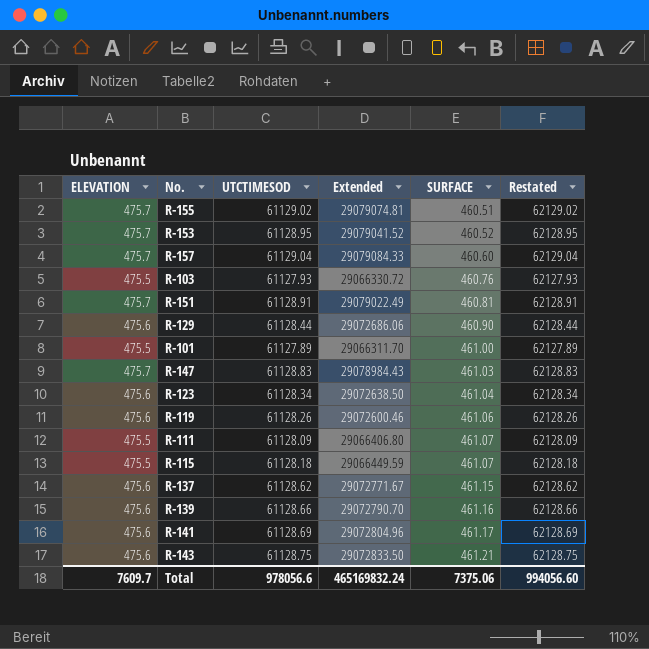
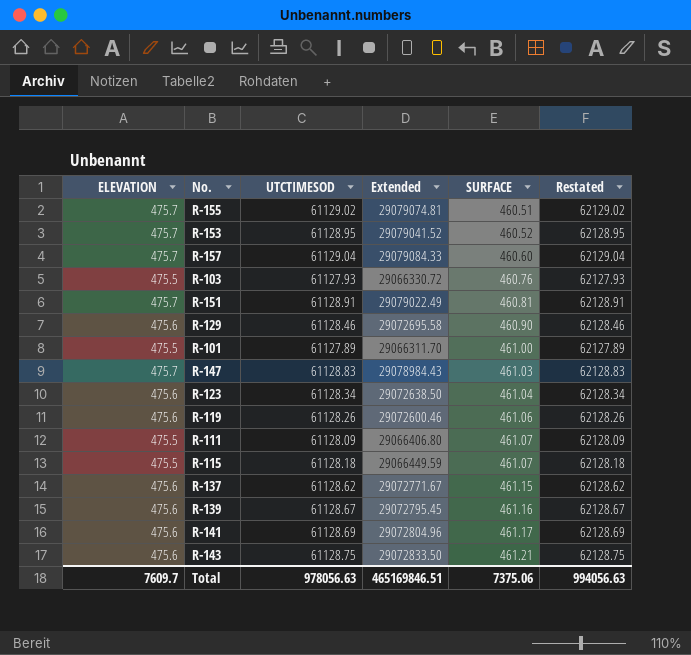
R-129 | UTCTIMESOD: 61128.44 -> 61128.46
R-129 | Extended: 29072686.06 -> 29072695.58
R-129 | Restated: 62128.44 -> 62128.46
R-139 | UTCTIMESOD: 61128.66 -> 61128.67
R-139 | Extended: 29072790.70 -> 29072795.45
R-139 | Restated: 62128.66 -> 62128.67
Total | UTCTIMESOD: 978056.6 -> 978056.63
Total | Extended: 465169832.24 -> 465169846.51
Total | Restated: 994056.60 -> 994056.63

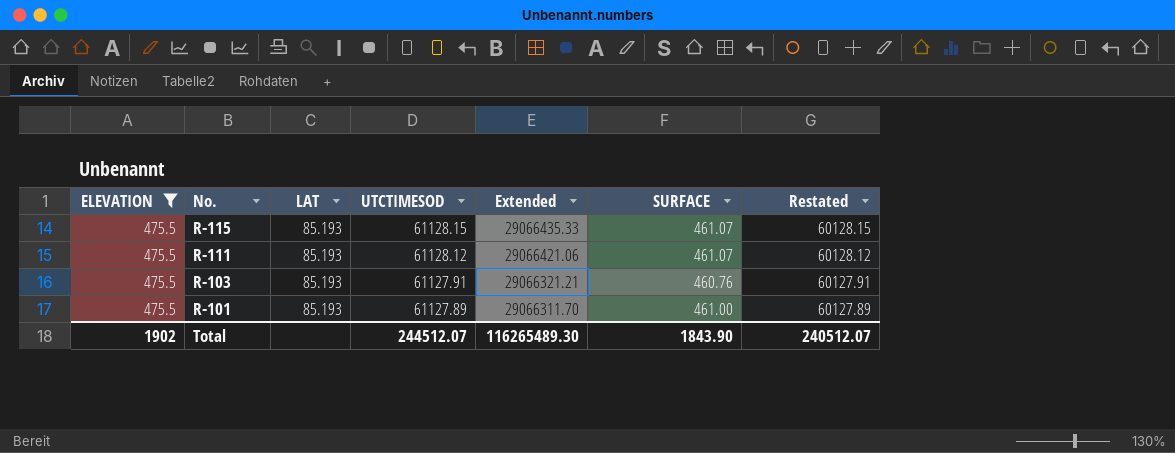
filter: none -> ELEVATION = 475.5
row order: SURFACE ascending -> No. descending
column LAT | position: none -> 3
column Restated | formula: [UTCTIMESOD] + 1000 -> [UTCTIMESOD] - 1000
R-115 | UTCTIMESOD: 61128.18 -> 61128.15
R-115 | Extended: 29066449.59 -> 29066435.33
R-111 | UTCTIMESOD: 61128.09 -> 61128.12
R-111 | Extended: 29066406.80 -> 29066421.06
R-103 | UTCTIMESOD: 61127.93 -> 61127.91
R-103 | Extended: 29066330.72 -> 29066321.21
Total | ELEVATION: 7609.7 -> 1902
Total | UTCTIMESOD: 978056.63 -> 244512.07
Total | Extended: 465169846.51 -> 116265489.30
Total | SURFACE: 7375.06 -> 1843.90
Total | Restated: 994056.63 -> 240512.07

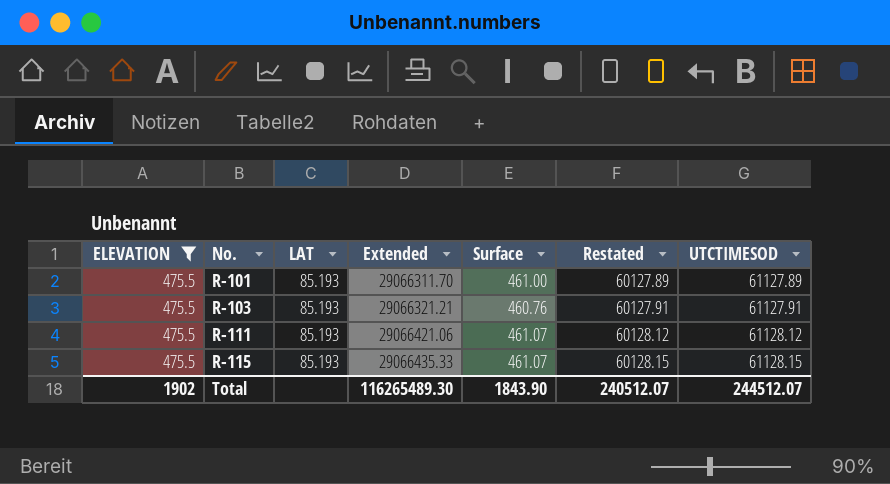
row order: No. descending -> No. ascending
column name: SURFACE -> Surface
column UTCTIMESOD | position: 4 -> 7

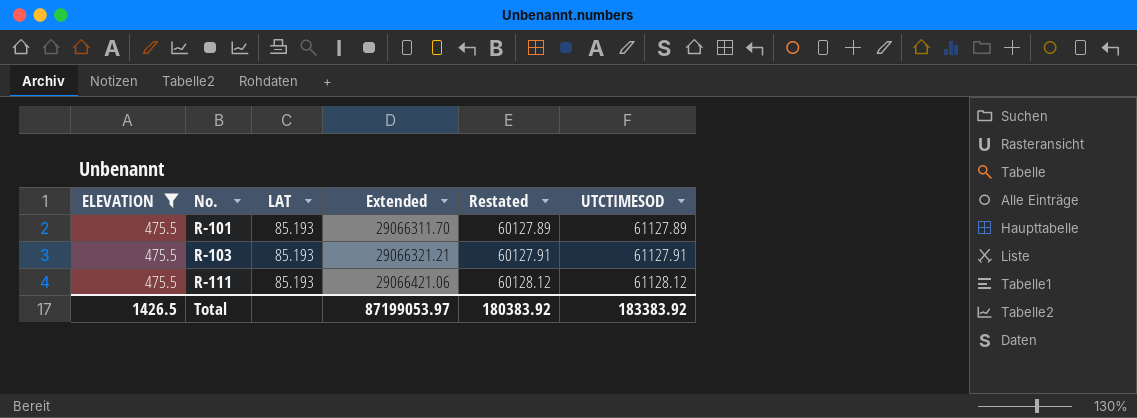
column Surface | position: 5 -> none
row R-115: 475.5 | 85.193 | 29066435.33 | 461.07 | 60128.15 | 61128.15 -> none
Total | ELEVATION: 1902 -> 1426.5
Total | Extended: 116265489.30 -> 87199053.97
Total | Restated: 240512.07 -> 180383.92
Total | UTCTIMESOD: 244512.07 -> 183383.92

